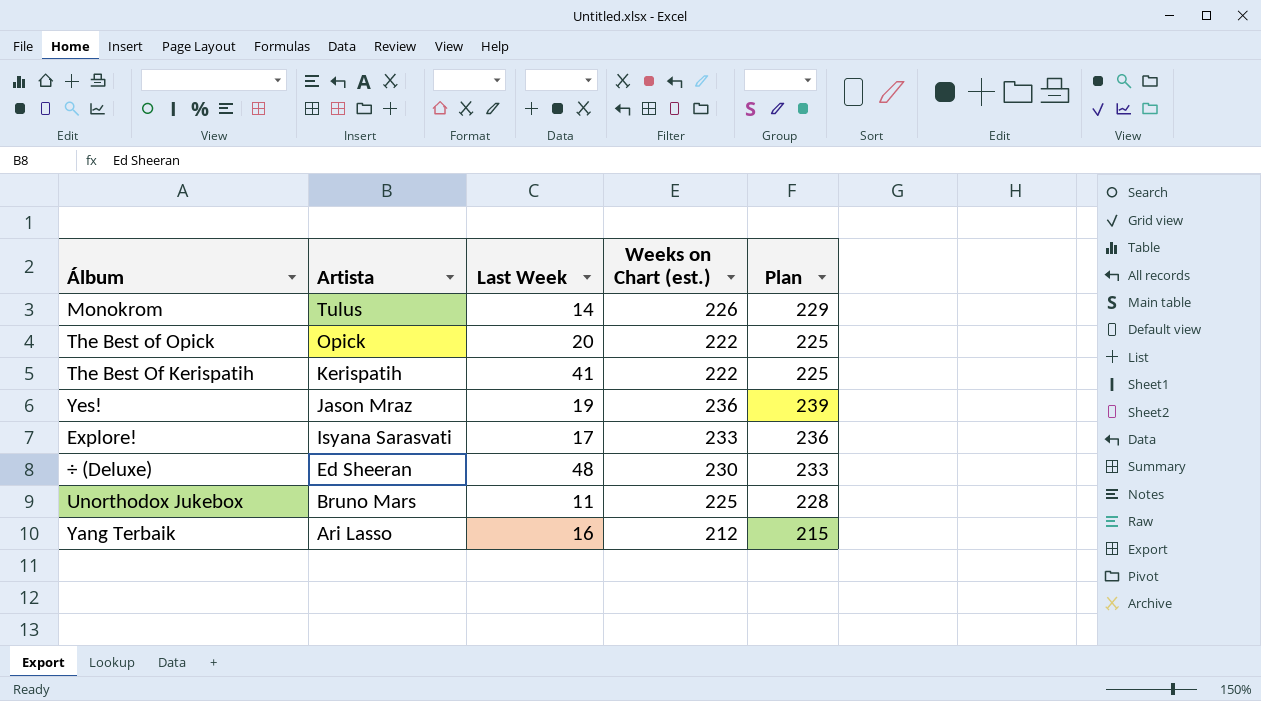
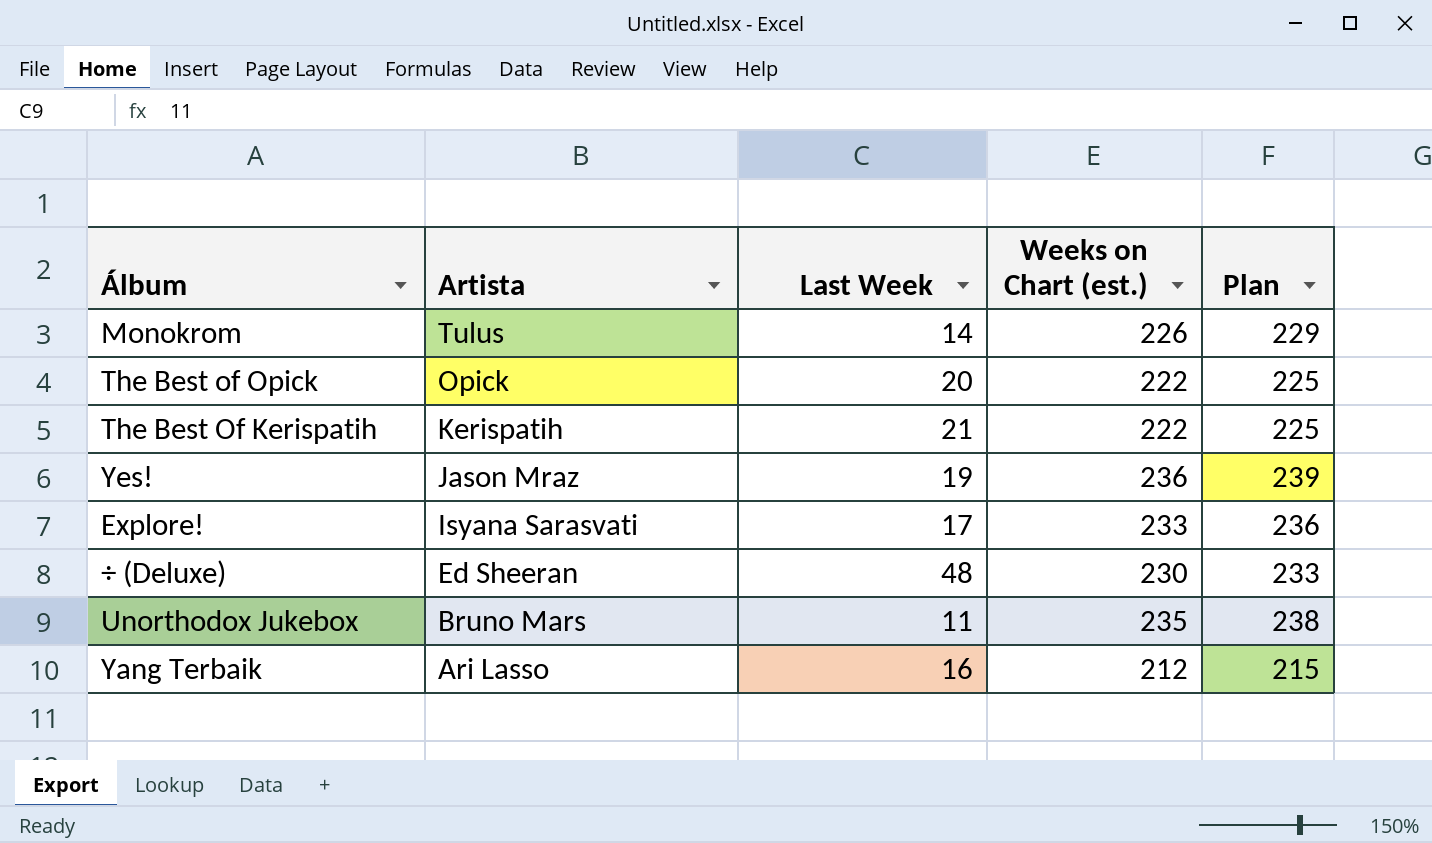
The Best Of Kerispatih | Last Week: 41 -> 21
Unorthodox Jukebox | Weeks on Chart (est.): 225 -> 235
Unorthodox Jukebox | Plan: 228 -> 238

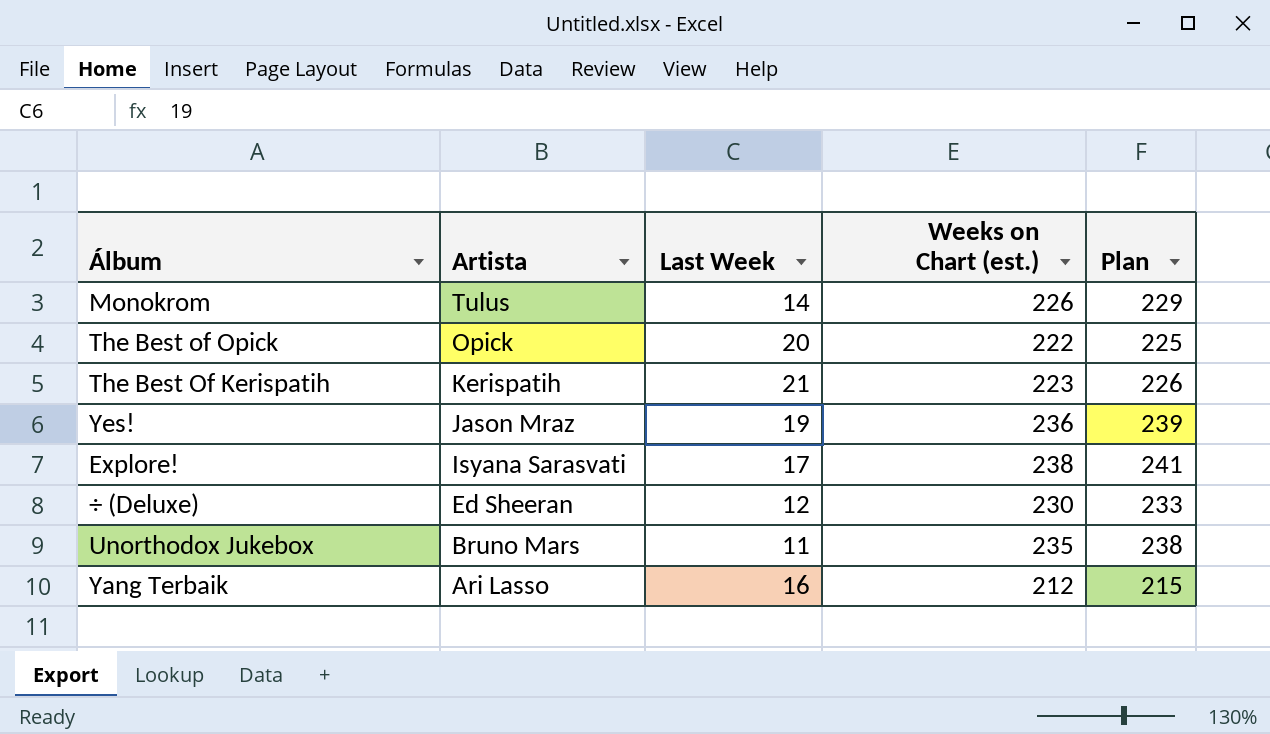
The Best Of Kerispatih | Weeks on Chart (est.): 222 -> 223
The Best Of Kerispatih | Plan: 225 -> 226
Explore! | Weeks on Chart (est.): 233 -> 238
Explore! | Plan: 236 -> 241
÷ (Deluxe) | Last Week: 48 -> 12

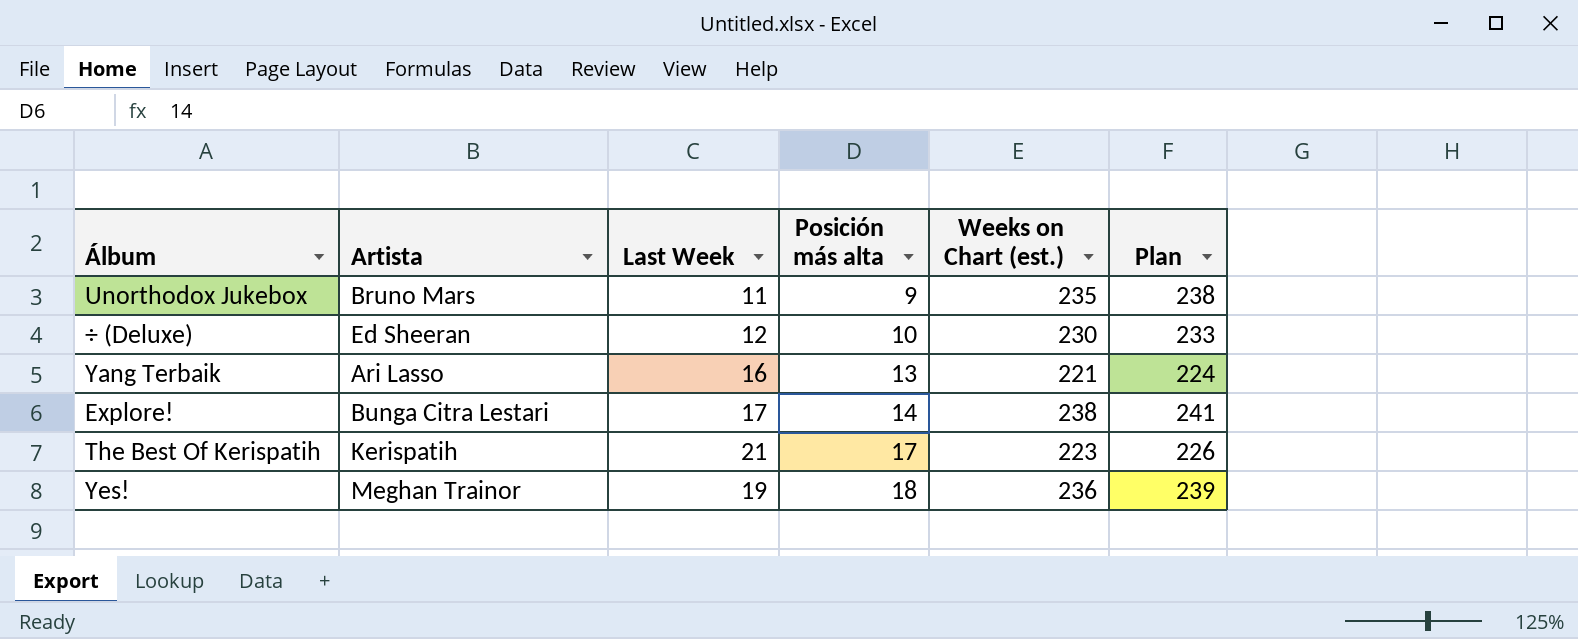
row order: Artista descending -> Posición más alta ascending
column Posición más alta | position: none -> 4
row Monokrom: Tulus | 14 | 226 | 229 -> none
row The Best of Opick: Opick | 20 | 222 | 225 -> none
Yang Terbaik | Weeks on Chart (est.): 212 -> 221
Yang Terbaik | Plan: 215 -> 224
Explore! | Artista: Isyana Sarasvati -> Bunga Citra Lestari
Yes! | Artista: Jason Mraz -> Meghan Trainor

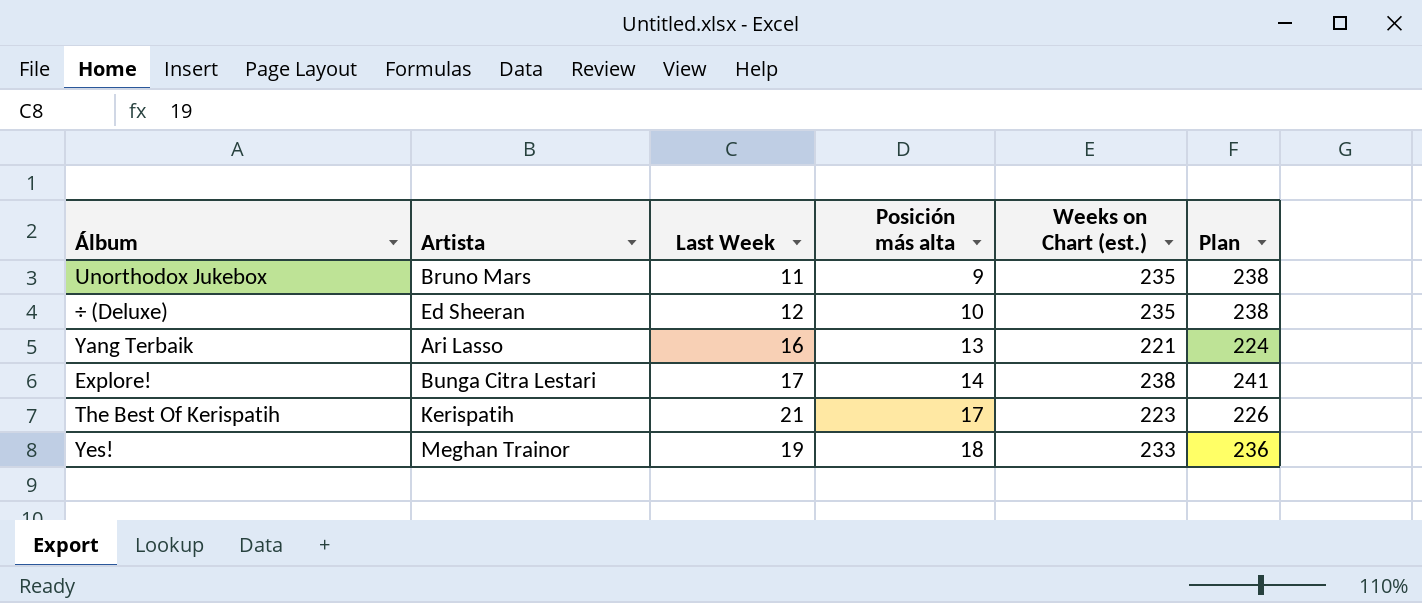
÷ (Deluxe) | Weeks on Chart (est.): 230 -> 235
÷ (Deluxe) | Plan: 233 -> 238
Yes! | Weeks on Chart (est.): 236 -> 233
Yes! | Plan: 239 -> 236

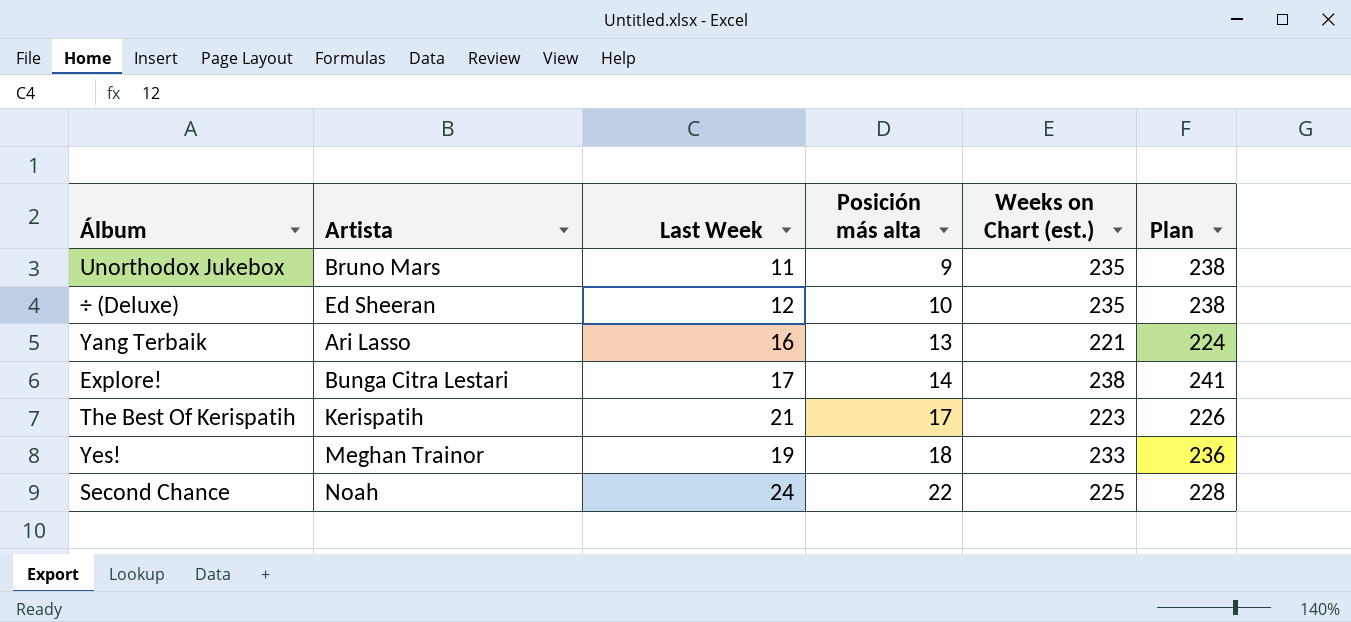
row Second Chance: none -> Noah | 24 | 22 | 225 | 228

